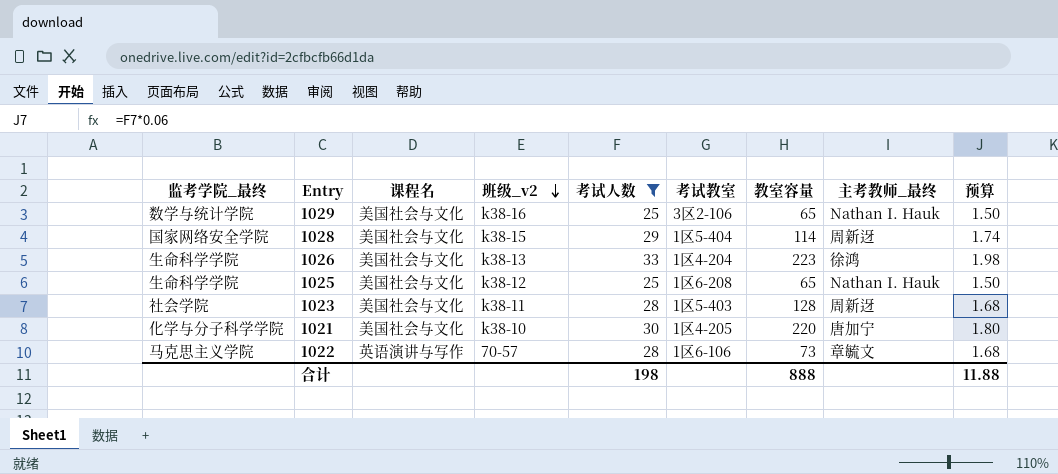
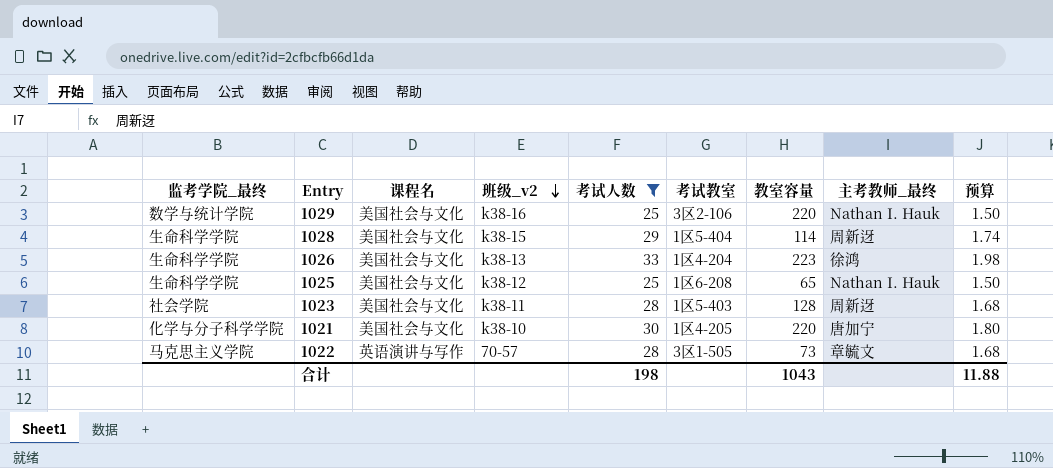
1029 | 教室容量: 65 -> 220
1028 | 监考学院_最终: 国家网络安全学院 -> 生命科学学院
1022 | 考试教室: 1区6-106 -> 3区1-505
合计 | 教室容量: 888 -> 1043

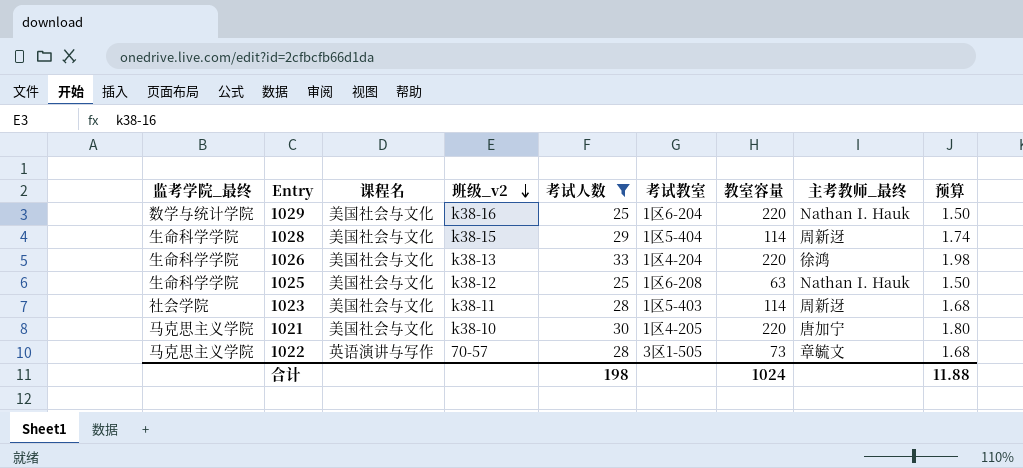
1029 | 考试教室: 3区2-106 -> 1区6-204
1026 | 教室容量: 223 -> 220
1025 | 教室容量: 65 -> 63
1023 | 教室容量: 128 -> 114
1021 | 监考学院_最终: 化学与分子科学学院 -> 马克思主义学院
合计 | 教室容量: 1043 -> 1024

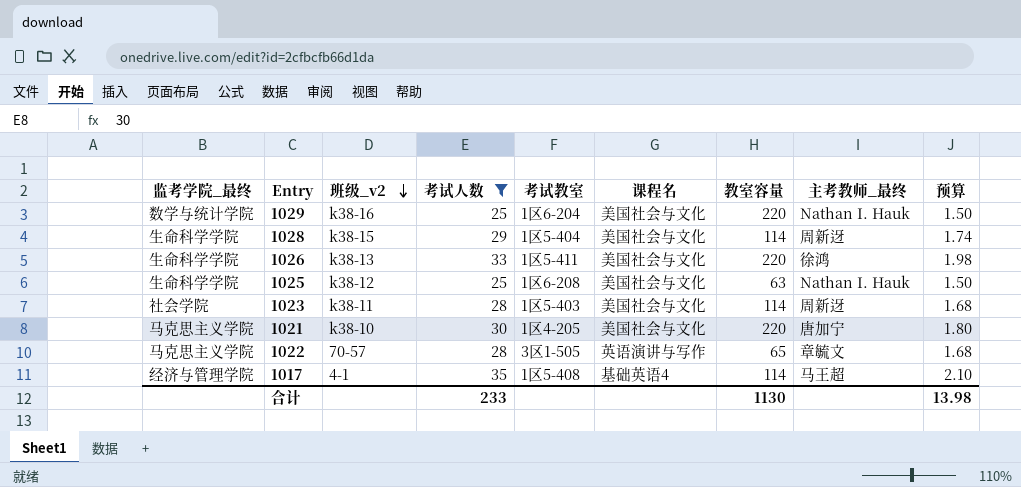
column 课程名 | position: 3 -> 6
1026 | 考试教室: 1区4-204 -> 1区5-411
1022 | 教室容量: 73 -> 65
row 1017: none -> 经济与管理学院 | 4-1 | 35 | 1区5-408 | 基础英语4 | 114 | 马王超 | 2.10
合计 | 考试人数: 198 -> 233
合计 | 教室容量: 1024 -> 1130
合计 | 预算: 11.88 -> 13.98

